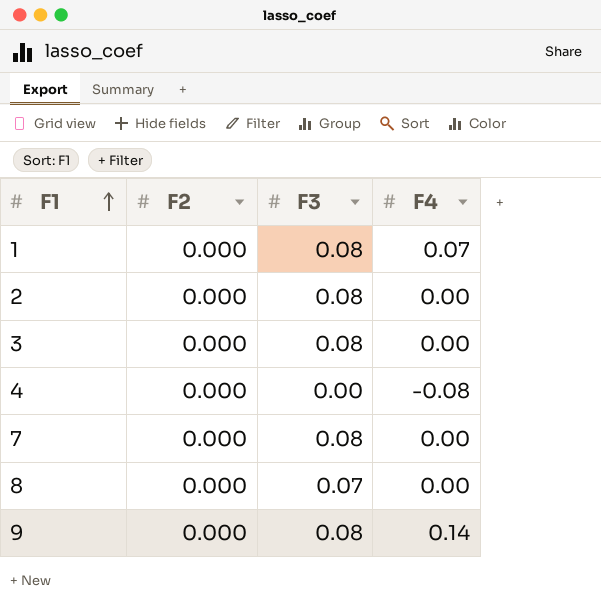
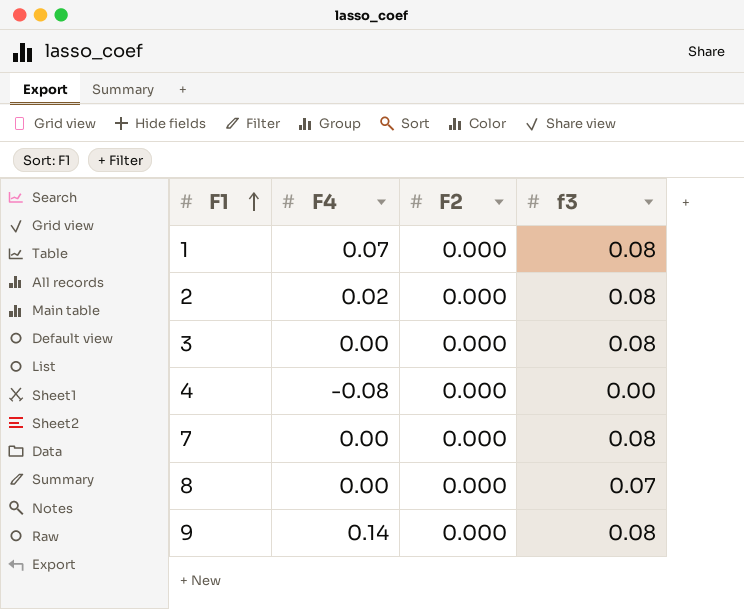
column F4 | position: 4 -> 2
column name: F3 -> f3
2 | F4: 0.00 -> 0.02

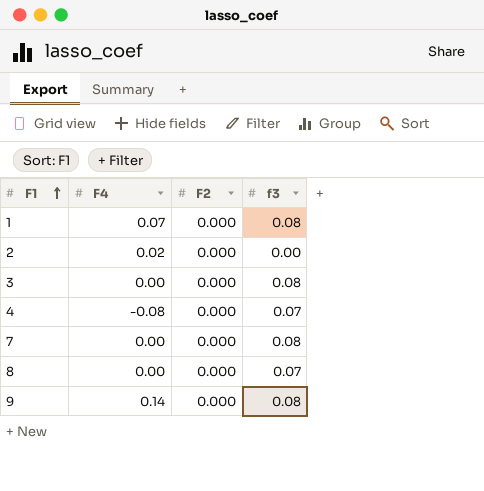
2 | f3: 0.08 -> 0.00
4 | f3: 0.00 -> 0.07

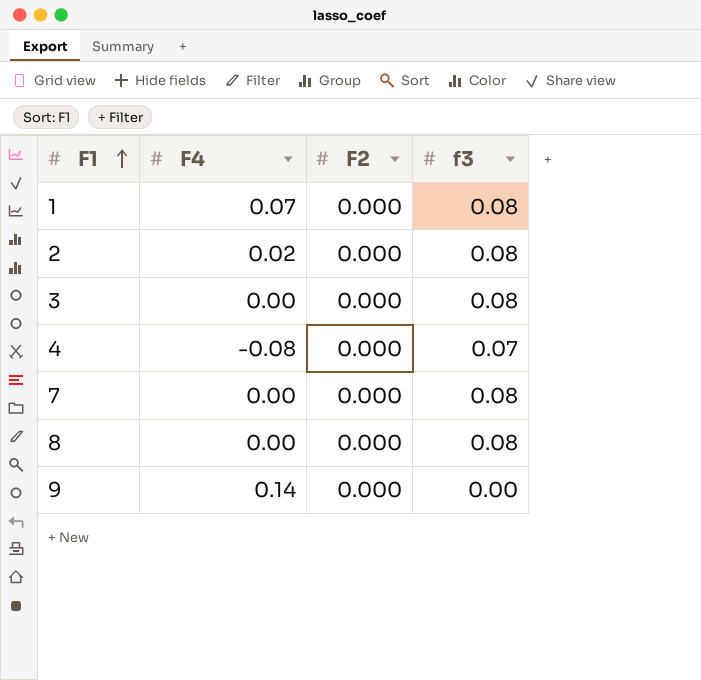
2 | f3: 0.00 -> 0.08
8 | f3: 0.07 -> 0.08
9 | f3: 0.08 -> 0.00

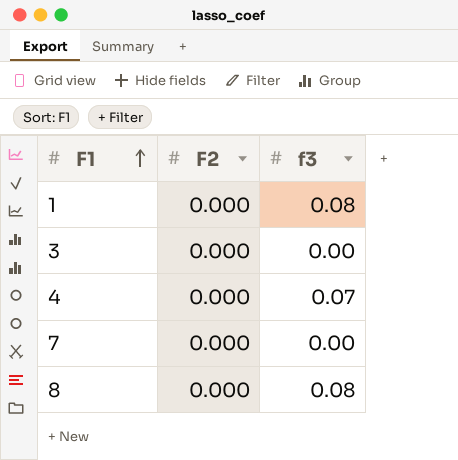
column F4 | position: 2 -> none
row 2: 0.02 | 0.000 | 0.08 -> none
row 9: 0.14 | 0.000 | 0.00 -> none
3 | f3: 0.08 -> 0.00
7 | f3: 0.08 -> 0.00

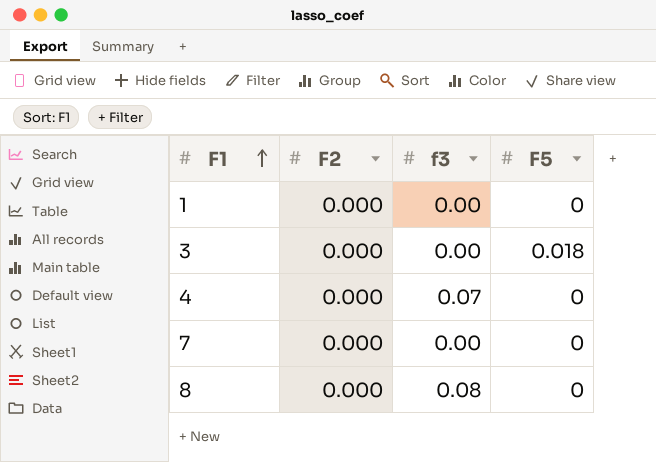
column F5 | position: none -> 4
1 | f3: 0.08 -> 0.00

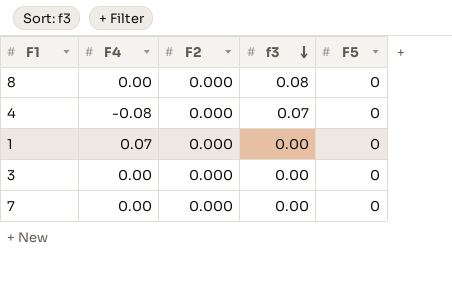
row order: F1 ascending -> f3 descending
column F4 | position: none -> 2
3 | F5: 0.018 -> 0

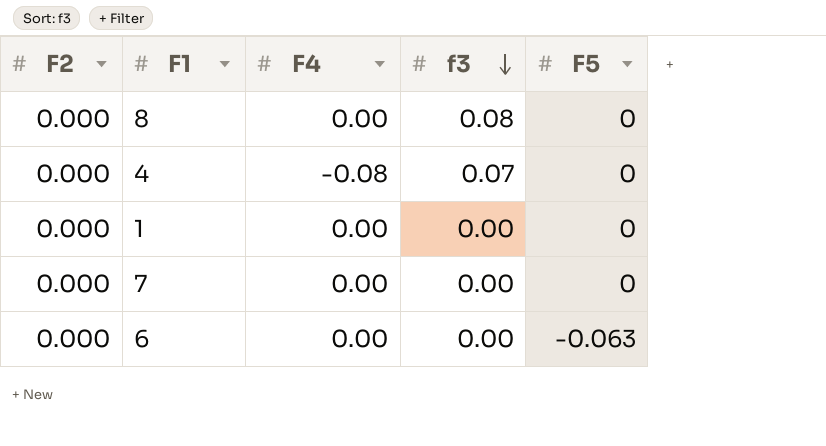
column F2 | position: 3 -> 1
row 3: 0.00 | 0.000 | 0.00 | 0 -> none
1 | F4: 0.07 -> 0.00
row 6: none -> 0.000 | 0.00 | 0.00 | -0.063

